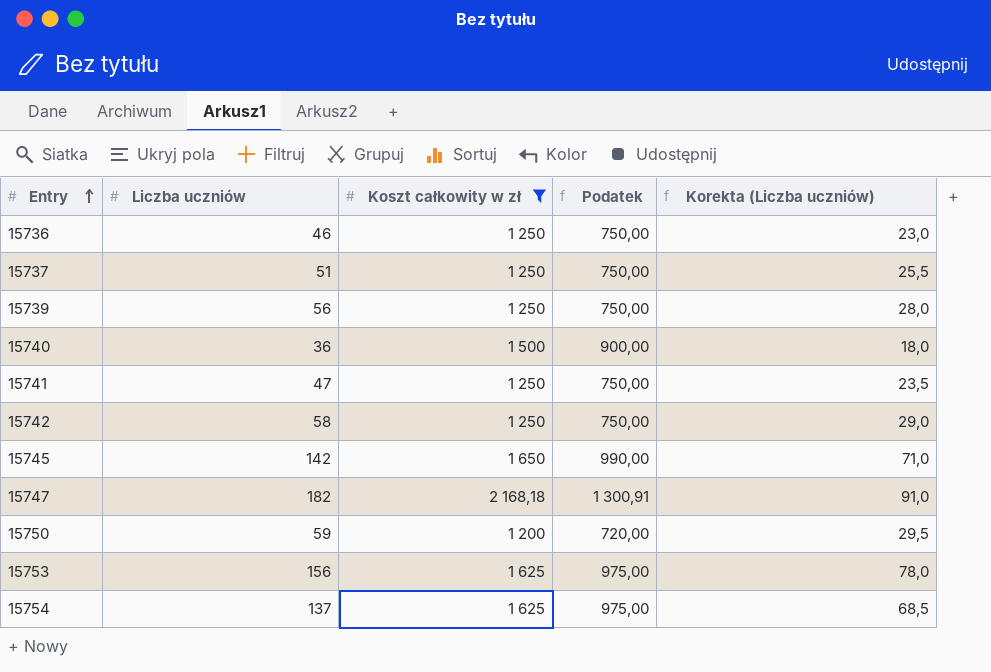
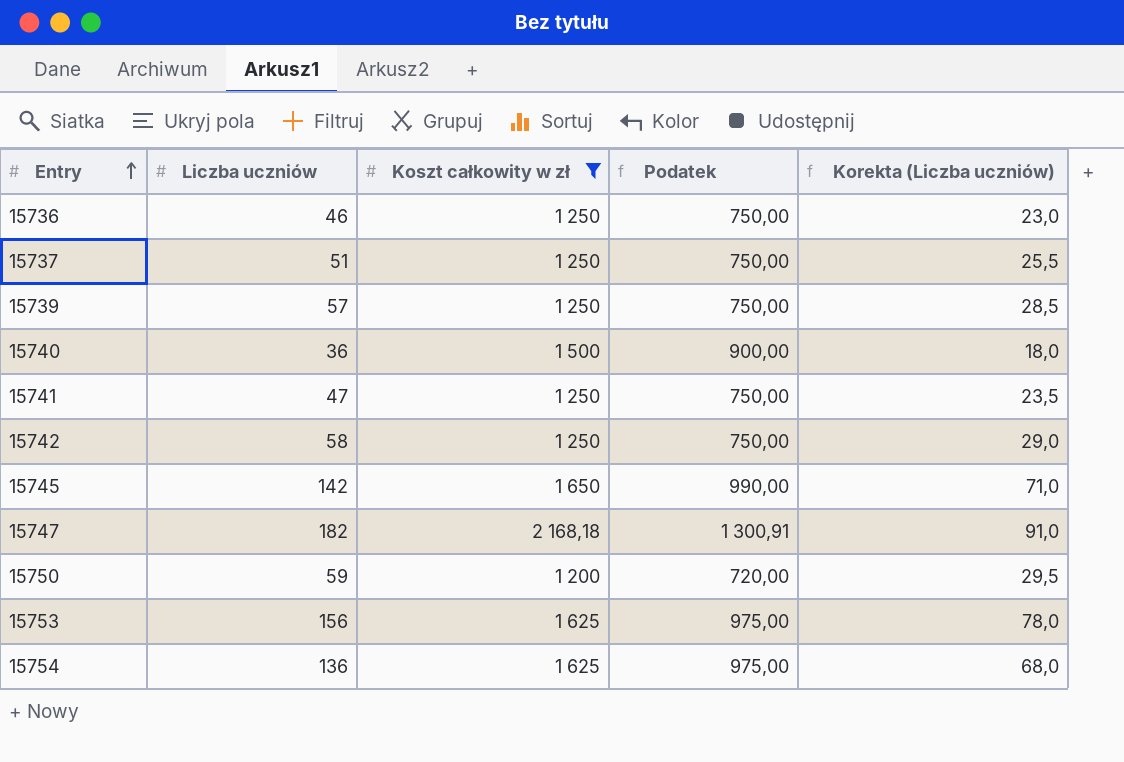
15739 | Liczba uczniów: 56 -> 57
15739 | Korekta (Liczba uczniów): 28,0 -> 28,5
15754 | Liczba uczniów: 137 -> 136
15754 | Korekta (Liczba uczniów): 68,5 -> 68,0

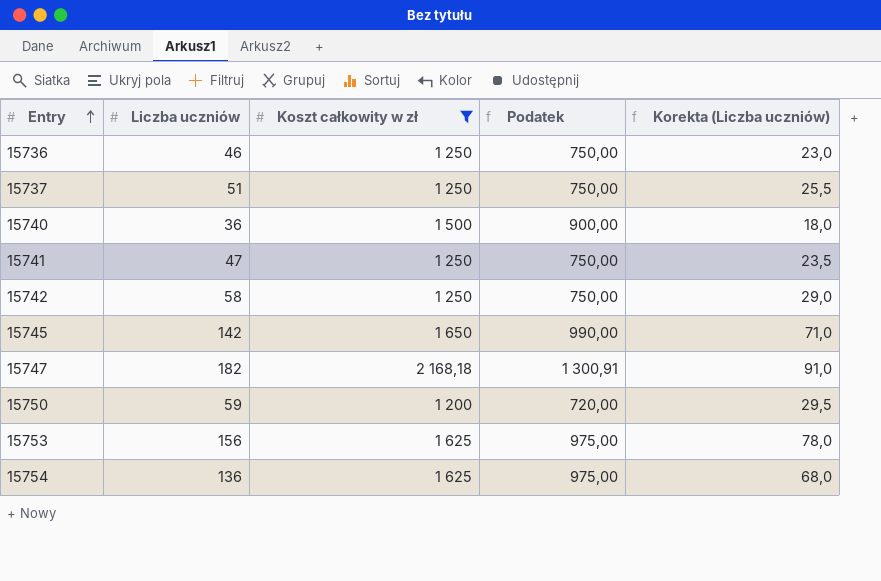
row 15739: 57 | 1 250 | 750,00 | 28,5 -> none

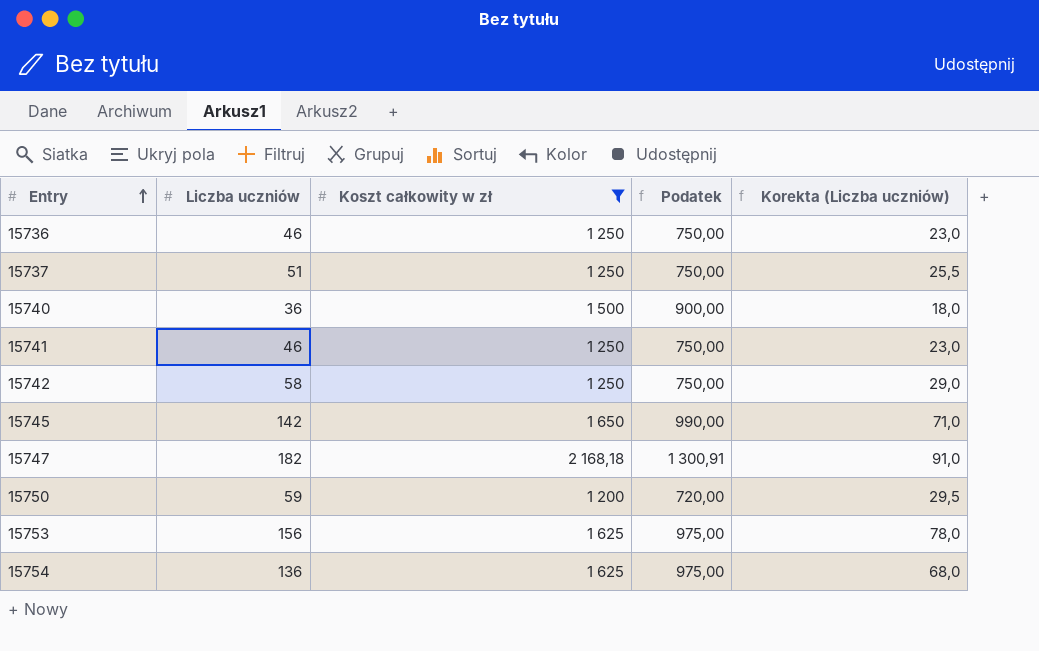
15741 | Liczba uczniów: 47 -> 46
15741 | Korekta (Liczba uczniów): 23,5 -> 23,0

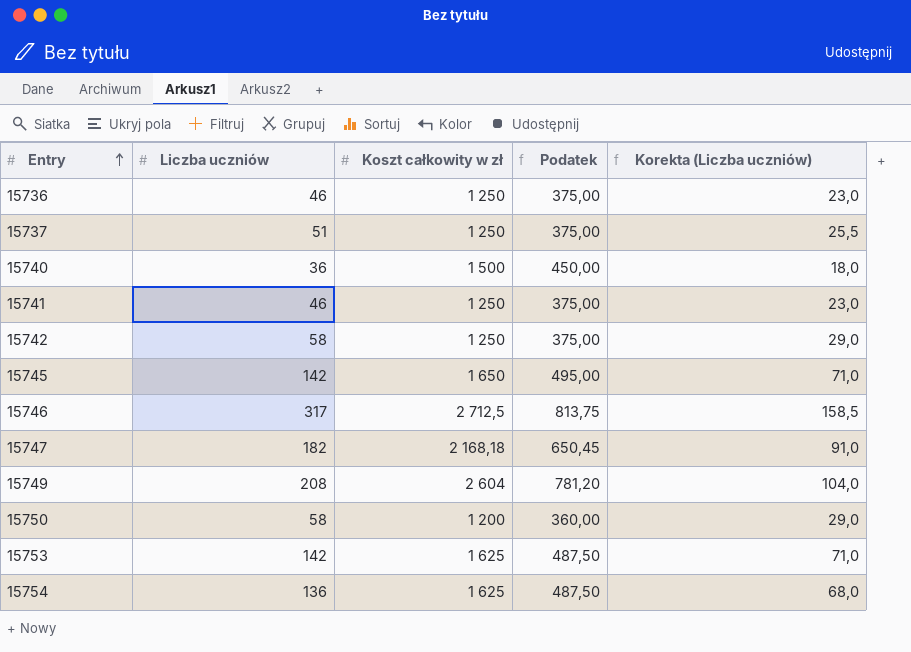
filter: Koszt całkowity w zł <= 2 168,18 -> none
column Podatek | formula: [Koszt całkowity w zł] * 0,6 -> [Koszt całkowity w zł] * 0,3
15750 | Liczba uczniów: 59 -> 58
15750 | Korekta (Liczba uczniów): 29,5 -> 29,0
15753 | Liczba uczniów: 156 -> 142
15753 | Korekta (Liczba uczniów): 78,0 -> 71,0

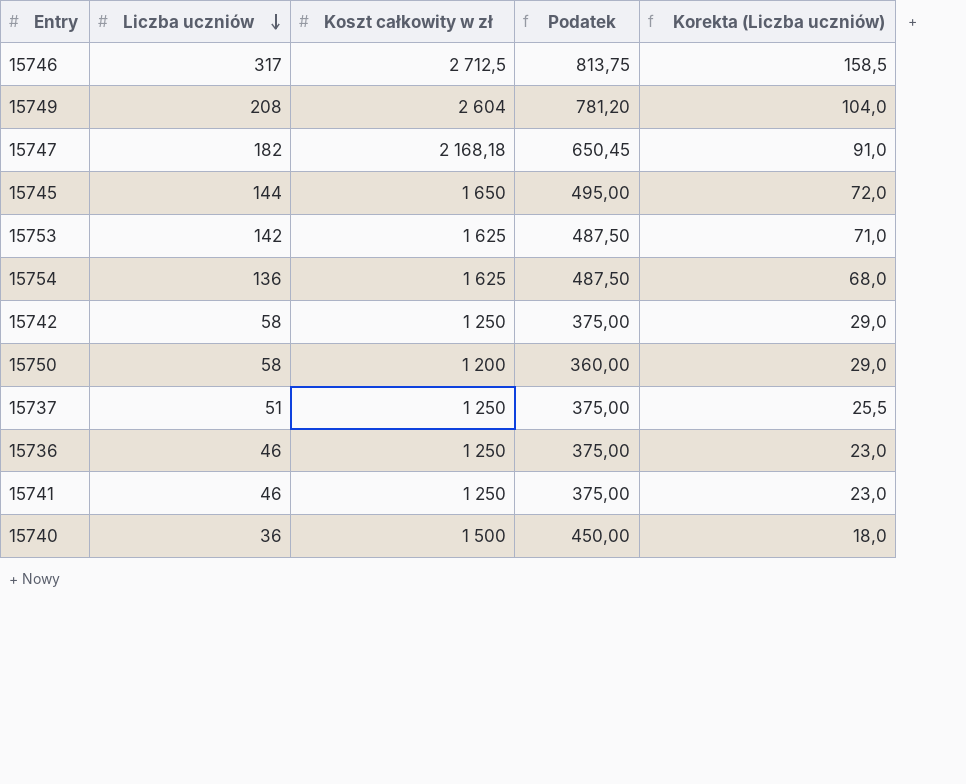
row order: Entry ascending -> Liczba uczniów descending
15745 | Liczba uczniów: 142 -> 144
15745 | Korekta (Liczba uczniów): 71,0 -> 72,0

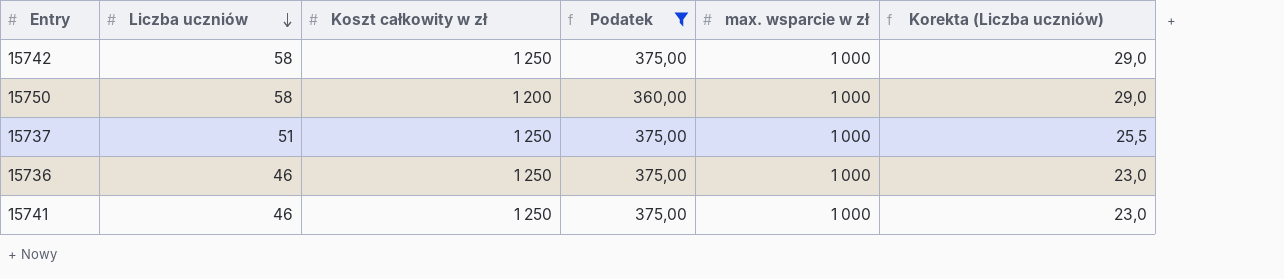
filter: none -> Podatek <= 375,00
column max. wsparcie w zł | position: none -> 5

